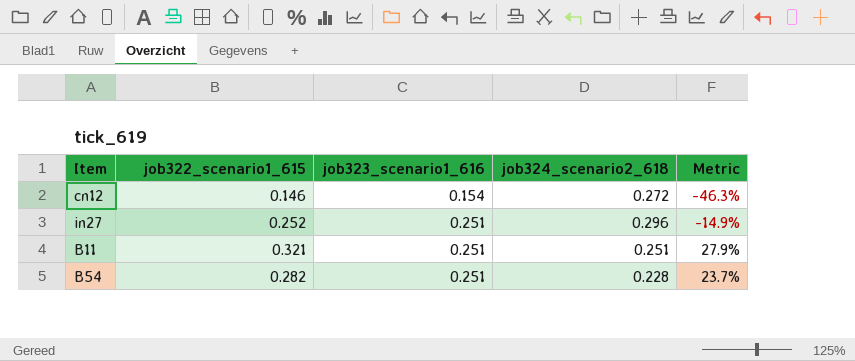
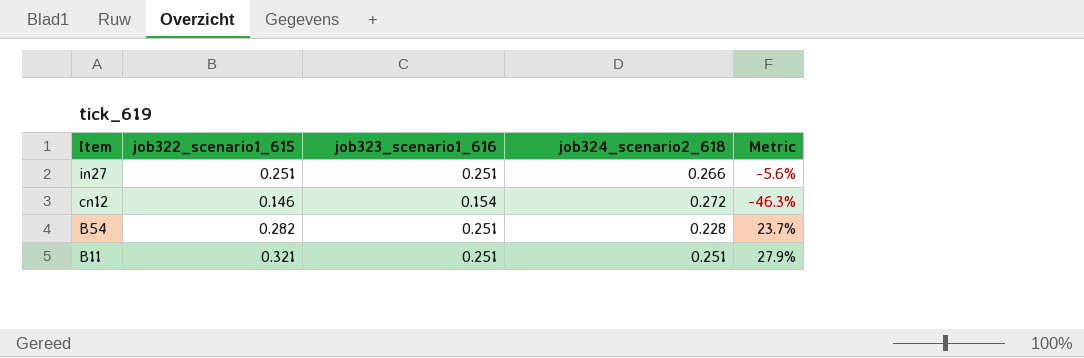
row order: job323_scenario1_616 ascending -> Item descending
in27 | job322_scenario1_615: 0.252 -> 0.251
in27 | job324_scenario2_618: 0.296 -> 0.266
in27 | Metric: -14.9% -> -5.6%

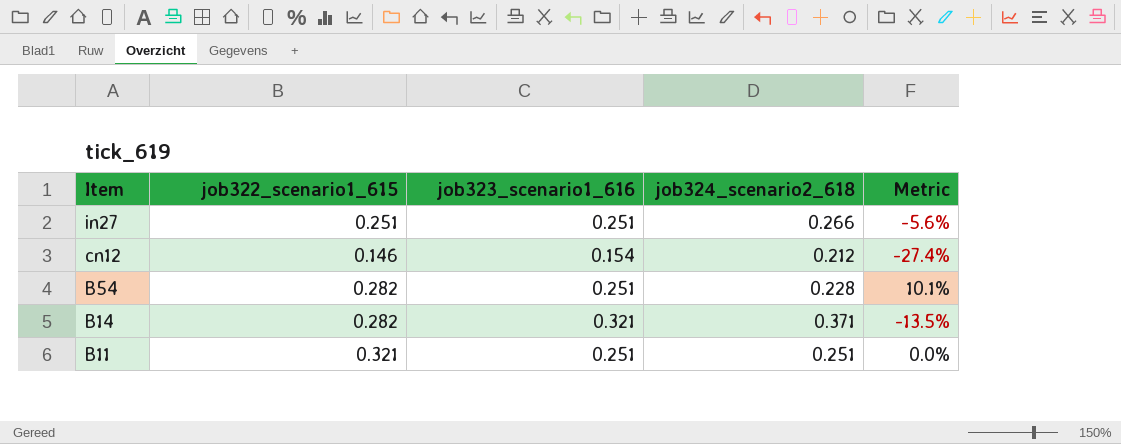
column Metric | formula: ([job322_scenario1_615] - [job324_scenario2_618]) / [job324_scenario2_618] -> ([job323_scenario1_616] - [job324_scenario2_618]) / [job324_scenario2_618]
cn12 | job324_scenario2_618: 0.272 -> 0.212
row B14: none -> 0.282 | 0.321 | 0.371 | -13.5%

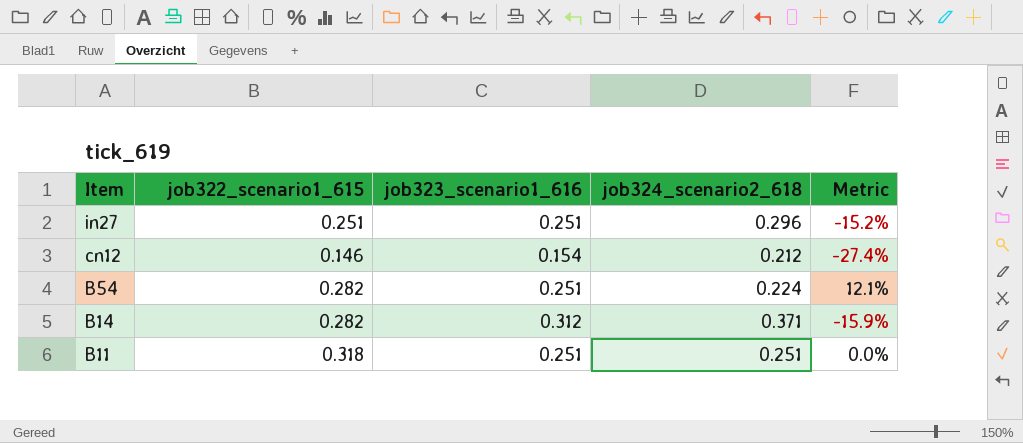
in27 | job324_scenario2_618: 0.266 -> 0.296
in27 | Metric: -5.6% -> -15.2%
B54 | job324_scenario2_618: 0.228 -> 0.224
B54 | Metric: 10.1% -> 12.1%
B14 | job323_scenario1_616: 0.321 -> 0.312
B14 | Metric: -13.5% -> -15.9%
B11 | job322_scenario1_615: 0.321 -> 0.318

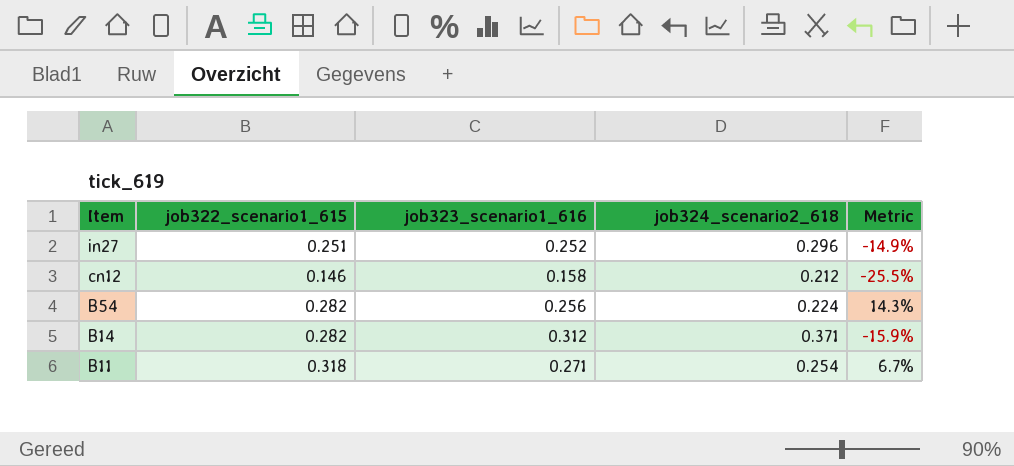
in27 | job323_scenario1_616: 0.251 -> 0.252
in27 | Metric: -15.2% -> -14.9%
cn12 | job323_scenario1_616: 0.154 -> 0.158
cn12 | Metric: -27.4% -> -25.5%
B54 | job323_scenario1_616: 0.251 -> 0.256
B54 | Metric: 12.1% -> 14.3%
B11 | job323_scenario1_616: 0.251 -> 0.271
B11 | job324_scenario2_618: 0.251 -> 0.254
B11 | Metric: 0.0% -> 6.7%

